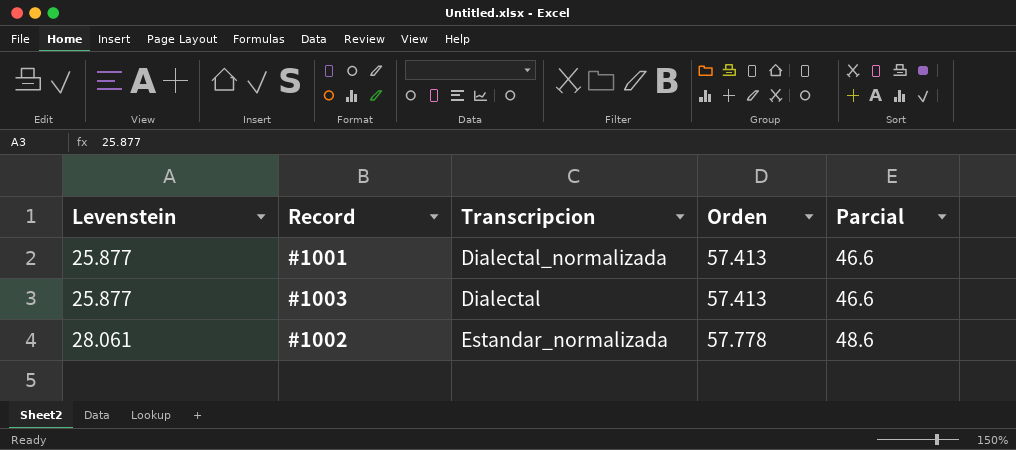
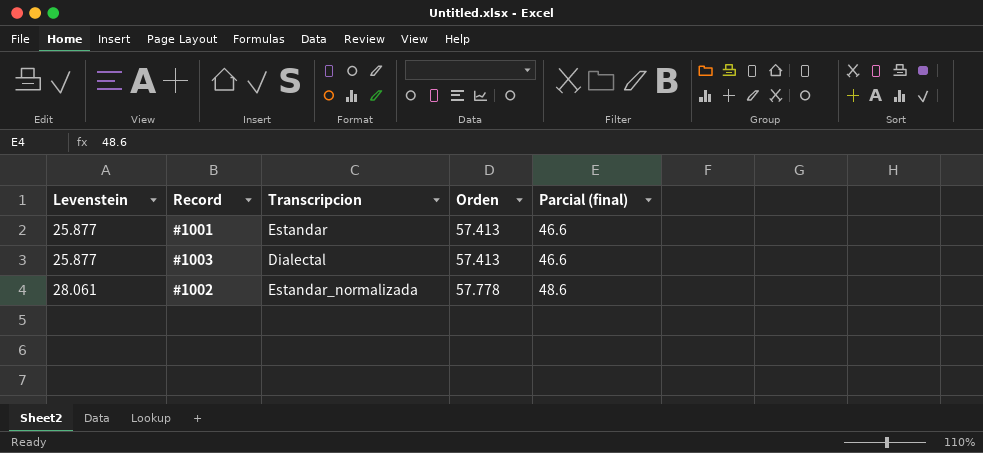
column name: Parcial -> Parcial (final)
#1001 | Transcripcion: Dialectal_normalizada -> Estandar

